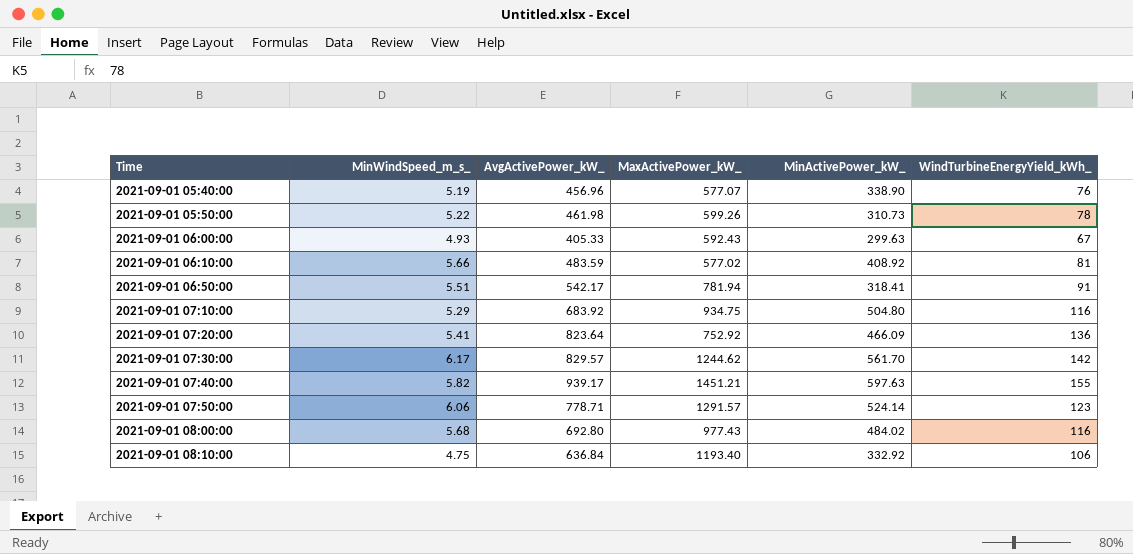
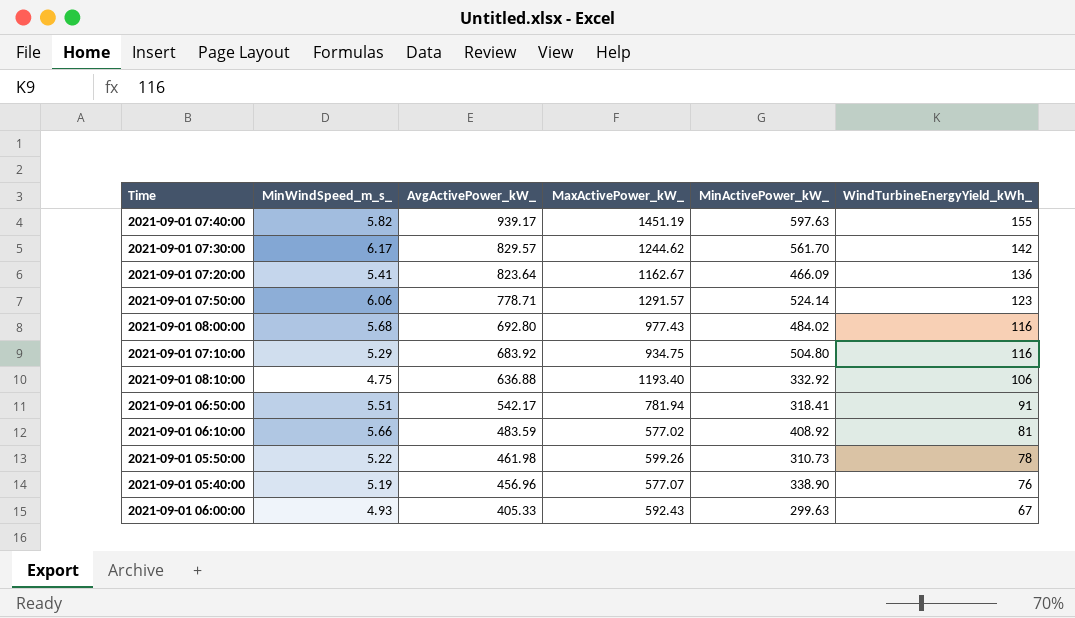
row order: Time ascending -> AvgActivePower_kW_ descending
2021-09-01 07:40:00 | MaxActivePower_kW_: 1451.21 -> 1451.19
2021-09-01 07:20:00 | MaxActivePower_kW_: 752.92 -> 1162.67
2021-09-01 08:10:00 | AvgActivePower_kW_: 636.84 -> 636.88

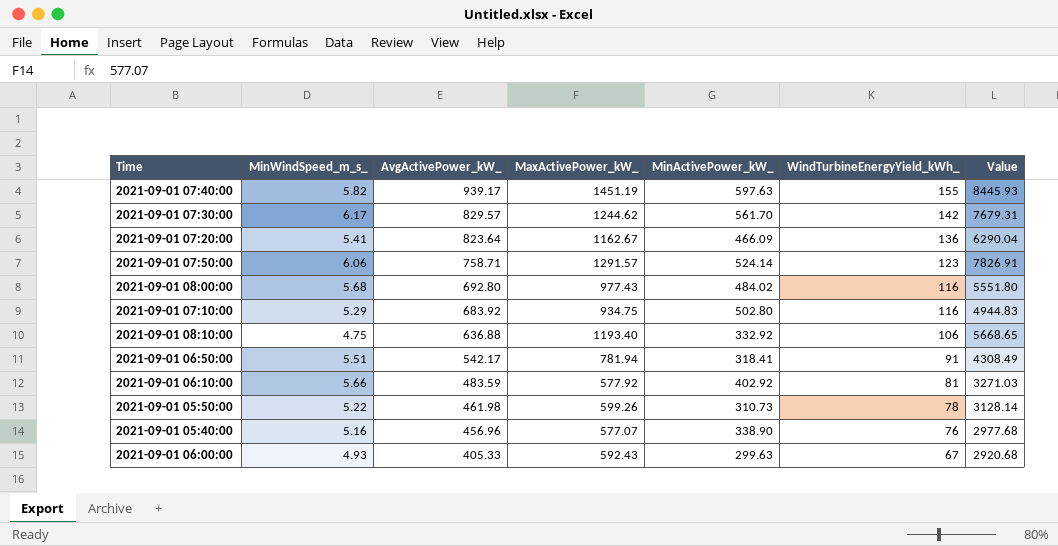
column Value | formula: none -> [MinWindSpeed_m_s_] * [MaxActivePower_kW_]
2021-09-01 07:50:00 | AvgActivePower_kW_: 778.71 -> 758.71
2021-09-01 07:10:00 | MinActivePower_kW_: 504.80 -> 502.80
2021-09-01 06:10:00 | MaxActivePower_kW_: 577.02 -> 577.92
2021-09-01 06:10:00 | MinActivePower_kW_: 408.92 -> 402.92
2021-09-01 05:40:00 | MinWindSpeed_m_s_: 5.19 -> 5.16

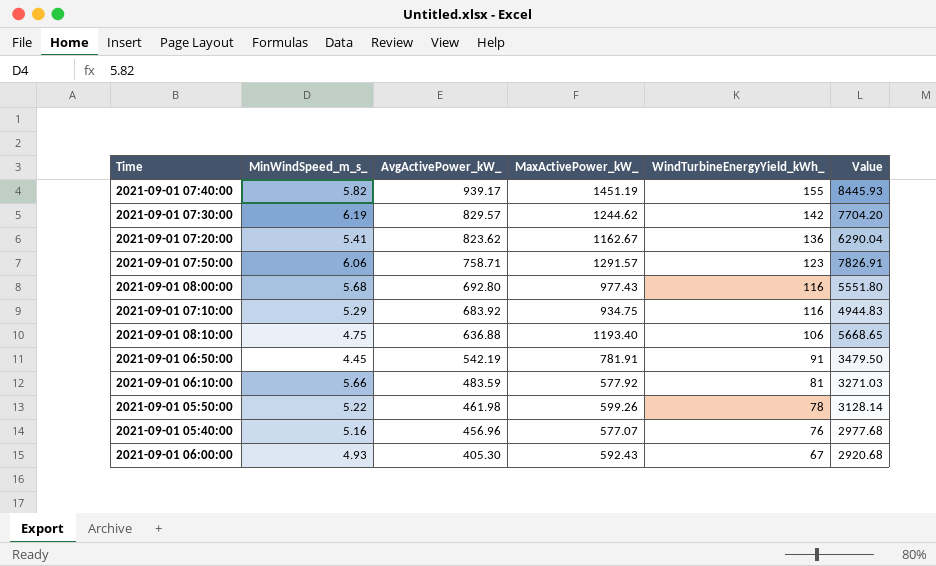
column MinActivePower_kW_ | position: 5 -> none
2021-09-01 07:30:00 | MinWindSpeed_m_s_: 6.17 -> 6.19
2021-09-01 07:30:00 | Value: 7679.31 -> 7704.20
2021-09-01 07:20:00 | AvgActivePower_kW_: 823.64 -> 823.62
2021-09-01 06:50:00 | MinWindSpeed_m_s_: 5.51 -> 4.45
2021-09-01 06:50:00 | AvgActivePower_kW_: 542.17 -> 542.19
2021-09-01 06:50:00 | MaxActivePower_kW_: 781.94 -> 781.91
2021-09-01 06:50:00 | Value: 4308.49 -> 3479.50
2021-09-01 06:00:00 | AvgActivePower_kW_: 405.33 -> 405.30

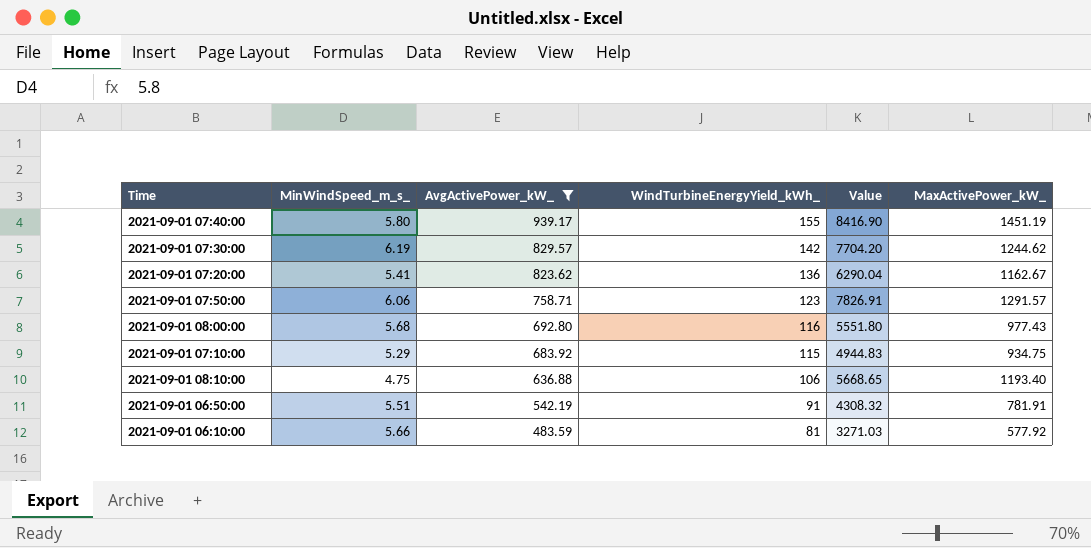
filter: none -> AvgActivePower_kW_ >= 483.59
column MaxActivePower_kW_ | position: 4 -> 6
2021-09-01 07:40:00 | MinWindSpeed_m_s_: 5.82 -> 5.80
2021-09-01 07:40:00 | Value: 8445.93 -> 8416.90
2021-09-01 07:10:00 | WindTurbineEnergyYield_kWh_: 116 -> 115
2021-09-01 06:50:00 | MinWindSpeed_m_s_: 4.45 -> 5.51
2021-09-01 06:50:00 | Value: 3479.50 -> 4308.32

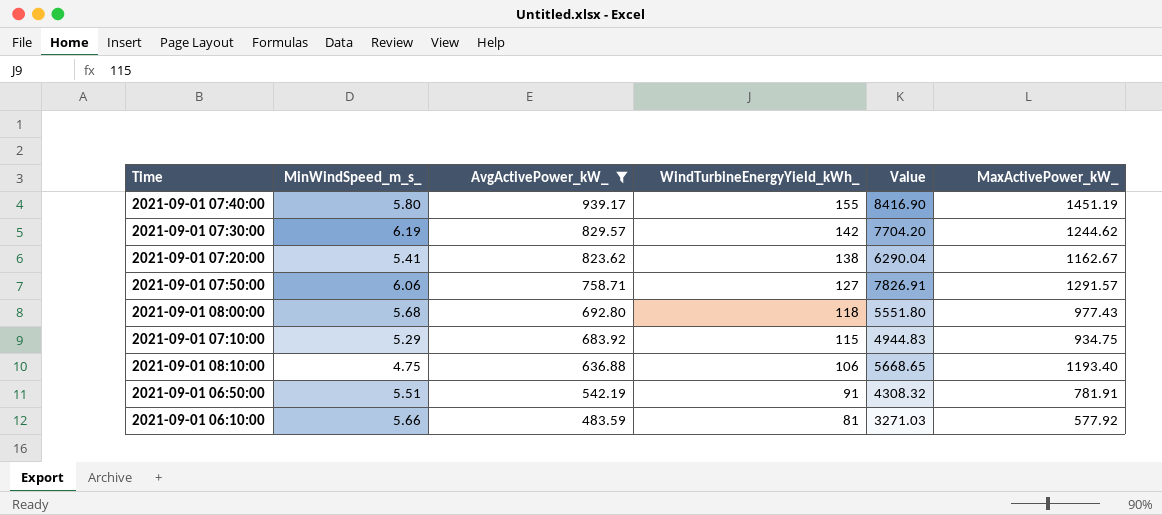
2021-09-01 07:20:00 | WindTurbineEnergyYield_kWh_: 136 -> 138
2021-09-01 07:50:00 | WindTurbineEnergyYield_kWh_: 123 -> 127
2021-09-01 08:00:00 | WindTurbineEnergyYield_kWh_: 116 -> 118

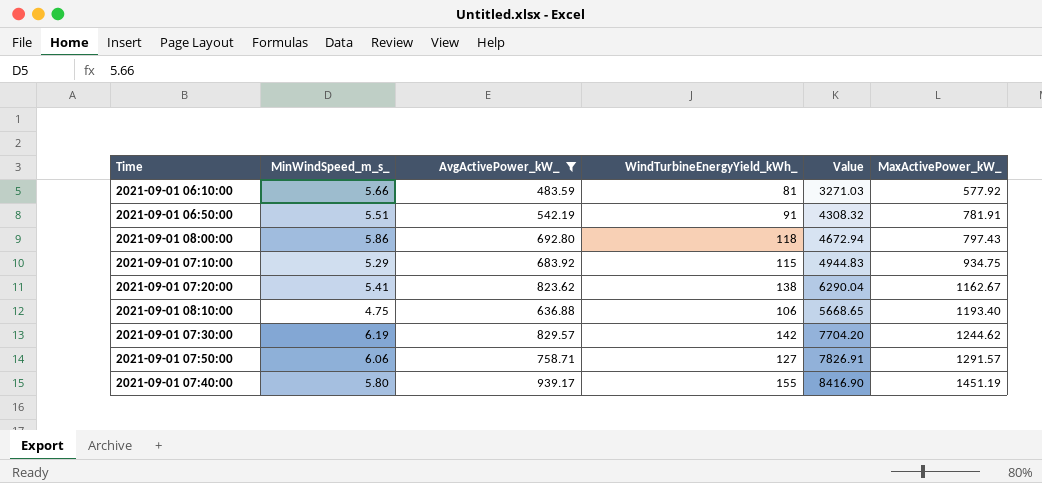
row order: AvgActivePower_kW_ descending -> MaxActivePower_kW_ ascending
2021-09-01 08:00:00 | MinWindSpeed_m_s_: 5.68 -> 5.86
2021-09-01 08:00:00 | Value: 5551.80 -> 4672.94
2021-09-01 08:00:00 | MaxActivePower_kW_: 977.43 -> 797.43

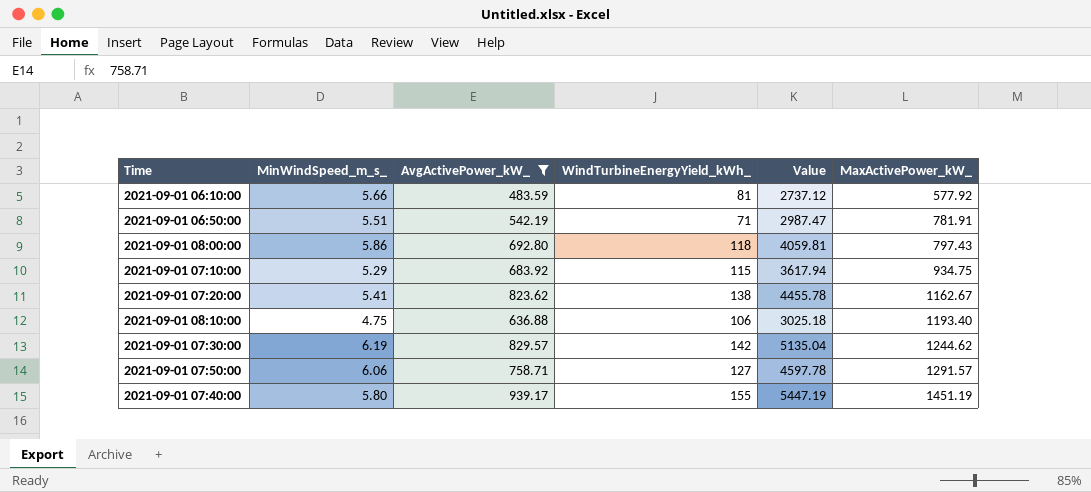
column Value | formula: [MinWindSpeed_m_s_] * [MaxActivePower_kW_] -> [MinWindSpeed_m_s_] * [AvgActivePower_kW_]
2021-09-01 06:50:00 | WindTurbineEnergyYield_kWh_: 91 -> 71

